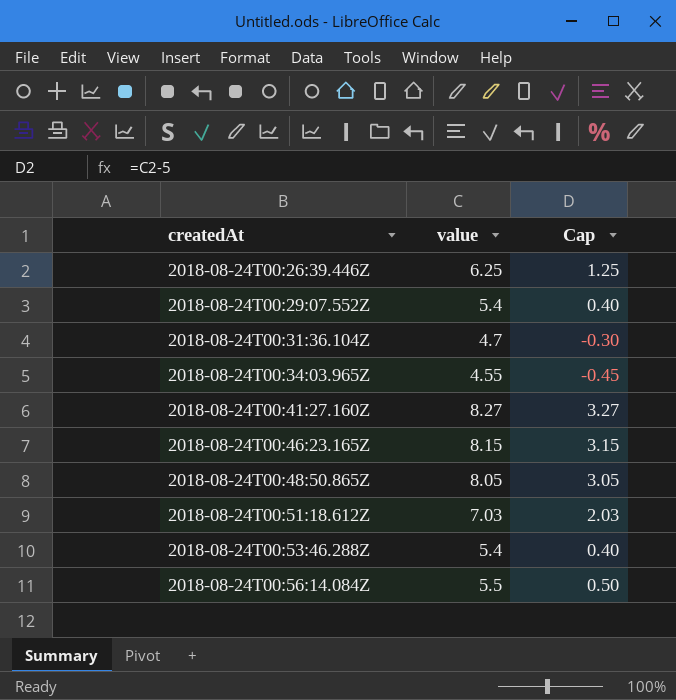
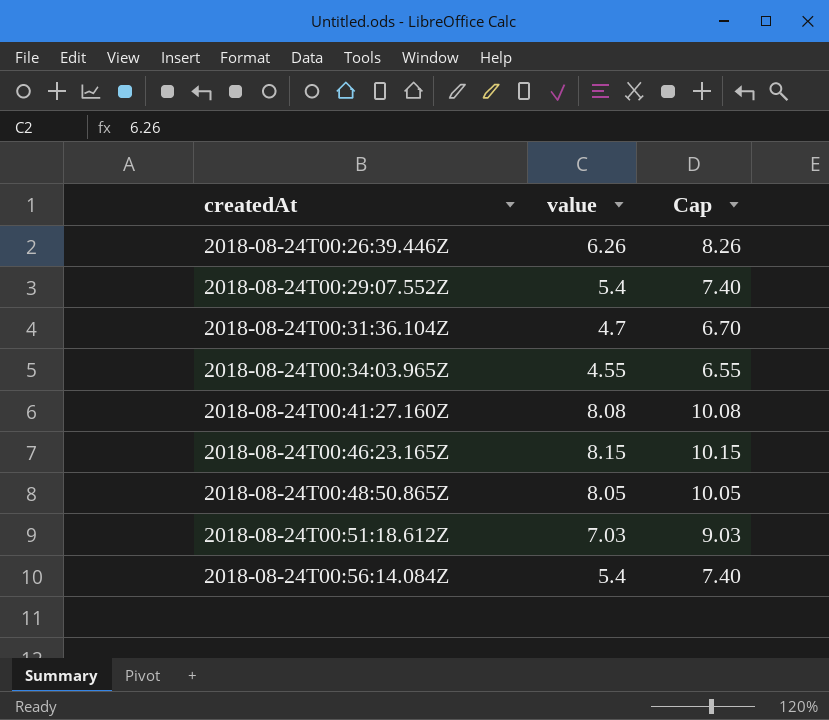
column Cap | formula: [value] - 5 -> [value] + 2
row 2018-08-24T00:53:46.288Z: 5.4 | 0.40 -> none
2018-08-24T00:26:39.446Z | value: 6.25 -> 6.26
2018-08-24T00:41:27.160Z | value: 8.27 -> 8.08
2018-08-24T00:56:14.084Z | value: 5.5 -> 5.4

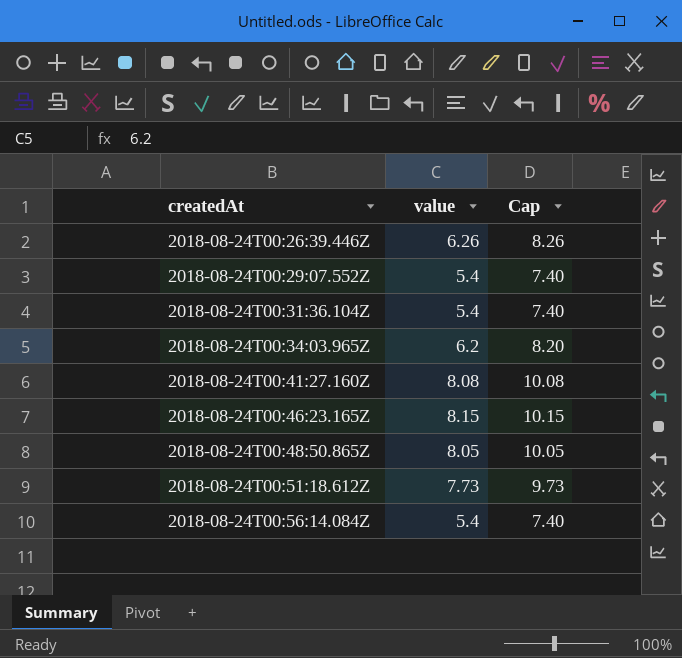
2018-08-24T00:31:36.104Z | value: 4.7 -> 5.4
2018-08-24T00:31:36.104Z | Cap: 6.70 -> 7.40
2018-08-24T00:34:03.965Z | value: 4.55 -> 6.2
2018-08-24T00:34:03.965Z | Cap: 6.55 -> 8.20
2018-08-24T00:51:18.612Z | value: 7.03 -> 7.73
2018-08-24T00:51:18.612Z | Cap: 9.03 -> 9.73

